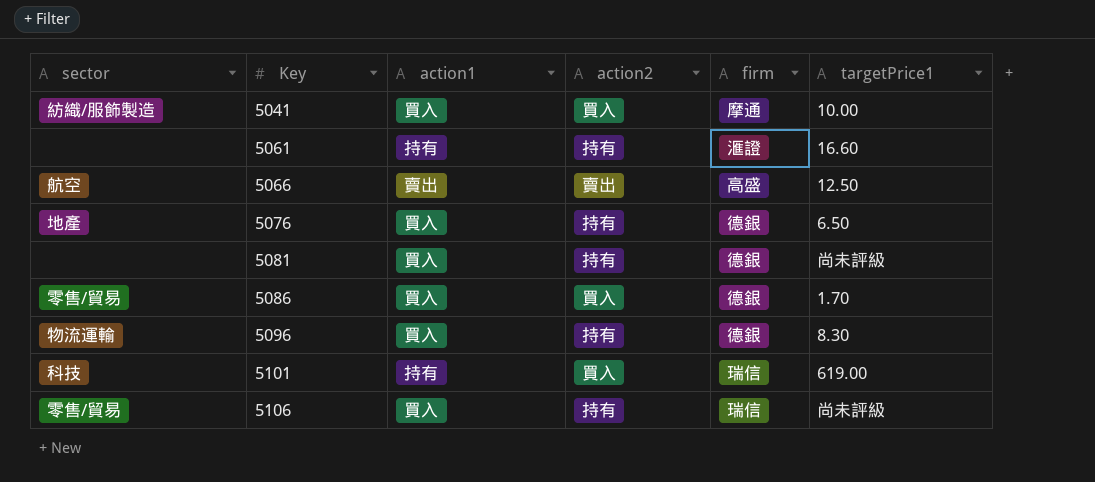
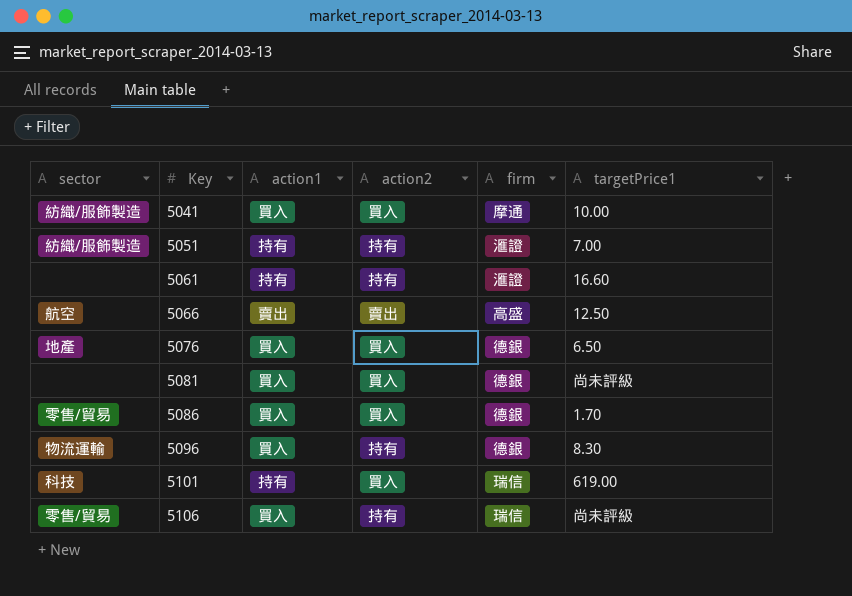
row 5051: none -> 紡織/服飾製造 | 持有 | 持有 | 滙證 | 7.00
5076 | action2: 持有 -> 買入
5081 | action2: 持有 -> 買入

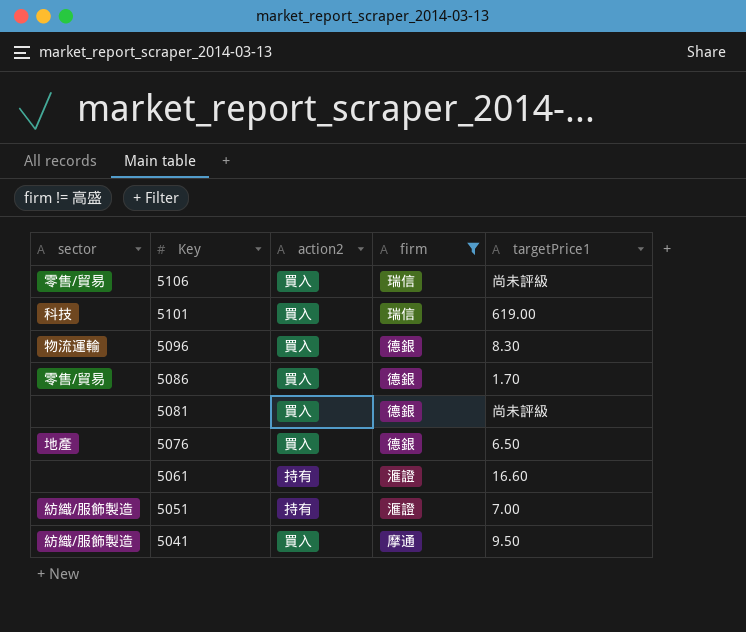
filter: none -> firm != 高盛
row order: Key ascending -> Key descending
column action1 | position: 3 -> none
5106 | action2: 持有 -> 買入
5096 | action2: 持有 -> 買入
5041 | targetPrice1: 10.00 -> 9.50

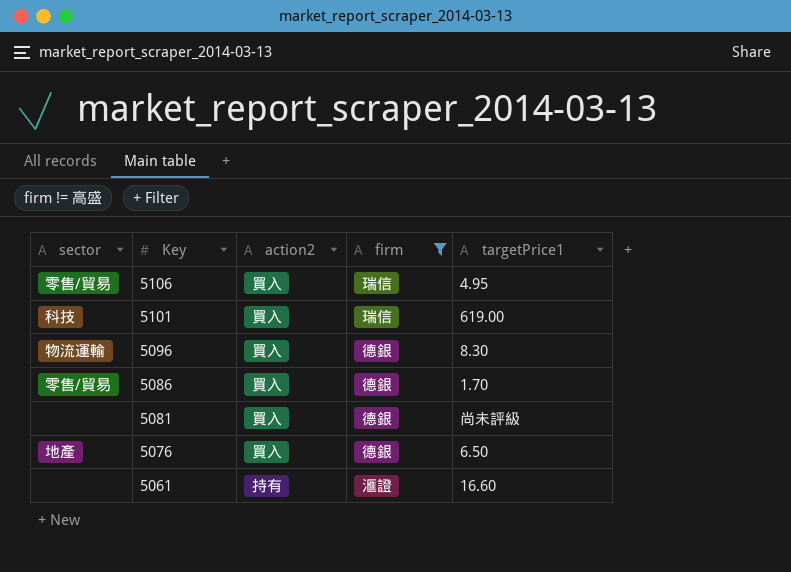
row 5051: 紡織/服飾製造 | 持有 | 滙證 | 7.00 -> none
row 5041: 紡織/服飾製造 | 買入 | 摩通 | 9.50 -> none
5106 | targetPrice1: 尚未評級 -> 4.95

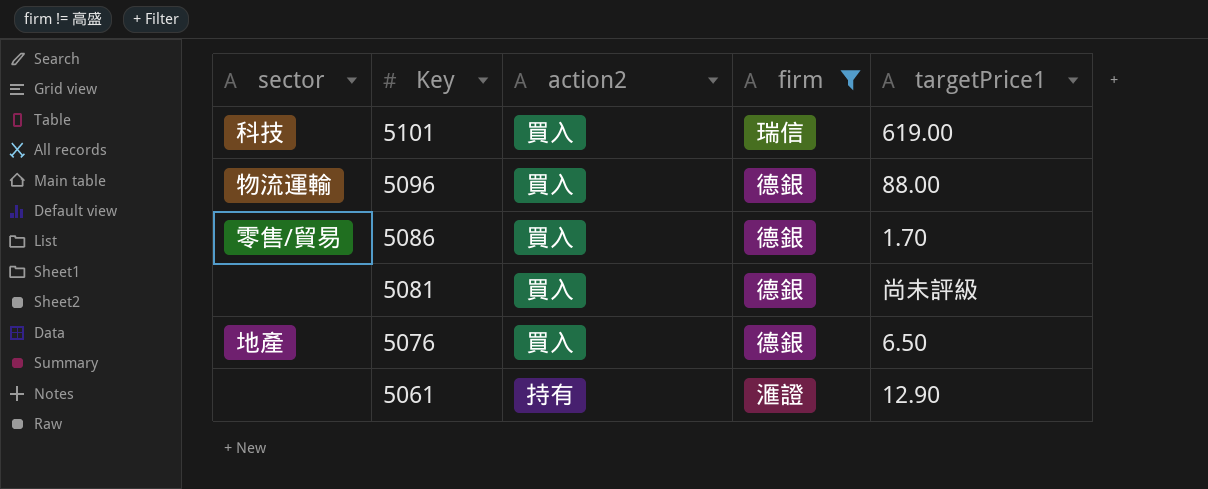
row 5106: 零售/貿易 | 買入 | 瑞信 | 4.95 -> none
5096 | targetPrice1: 8.30 -> 88.00
5061 | targetPrice1: 16.60 -> 12.90

